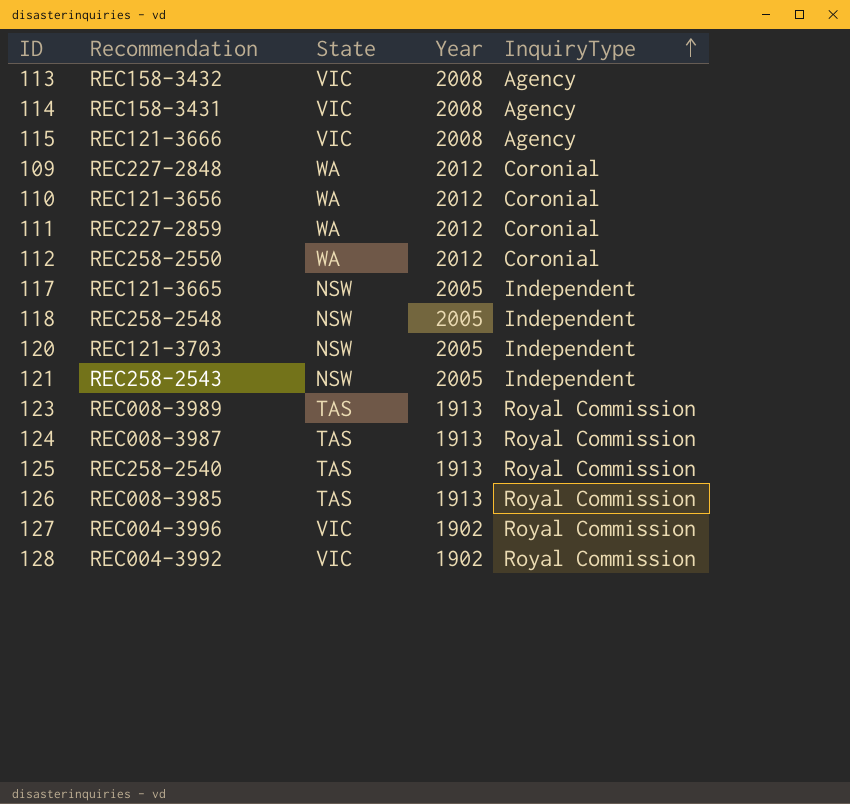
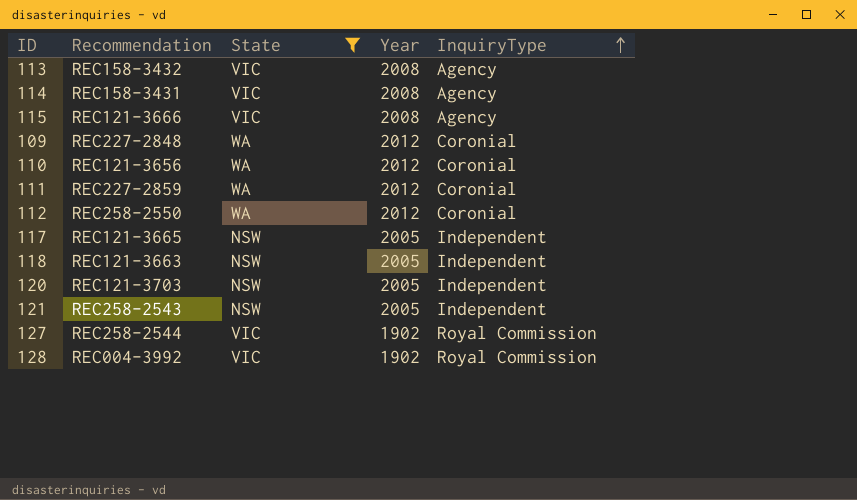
filter: none -> State != TAS
118 | Recommendation: REC258-2548 -> REC121-3663
127 | Recommendation: REC004-3996 -> REC258-2544

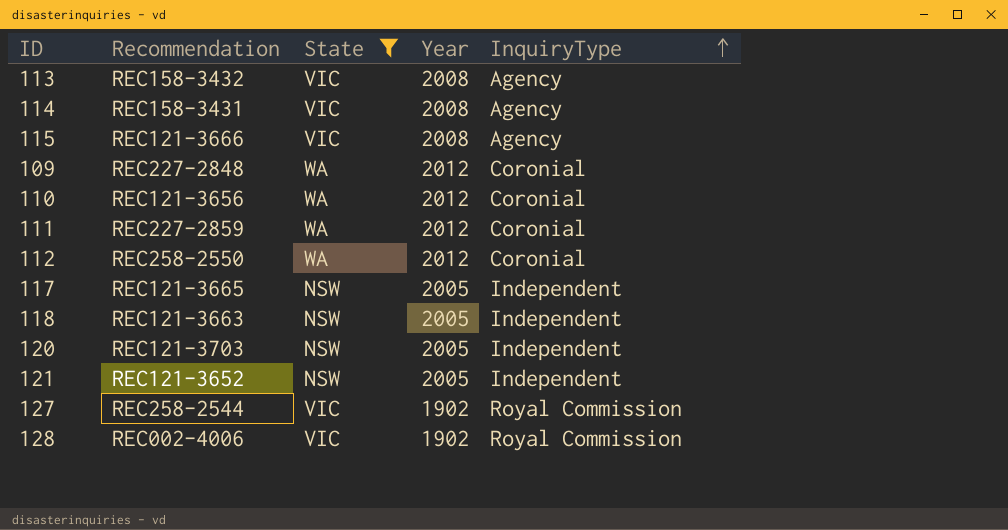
121 | Recommendation: REC258-2543 -> REC121-3652
128 | Recommendation: REC004-3992 -> REC002-4006

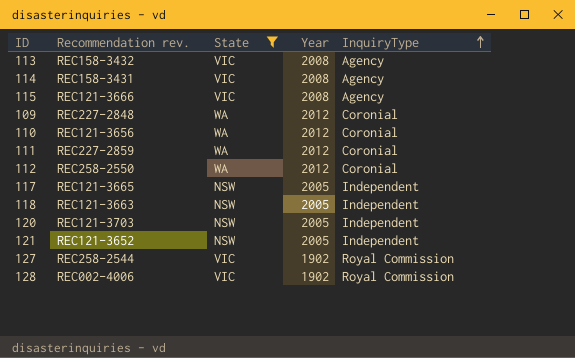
column name: Recommendation -> Recommendation rev.

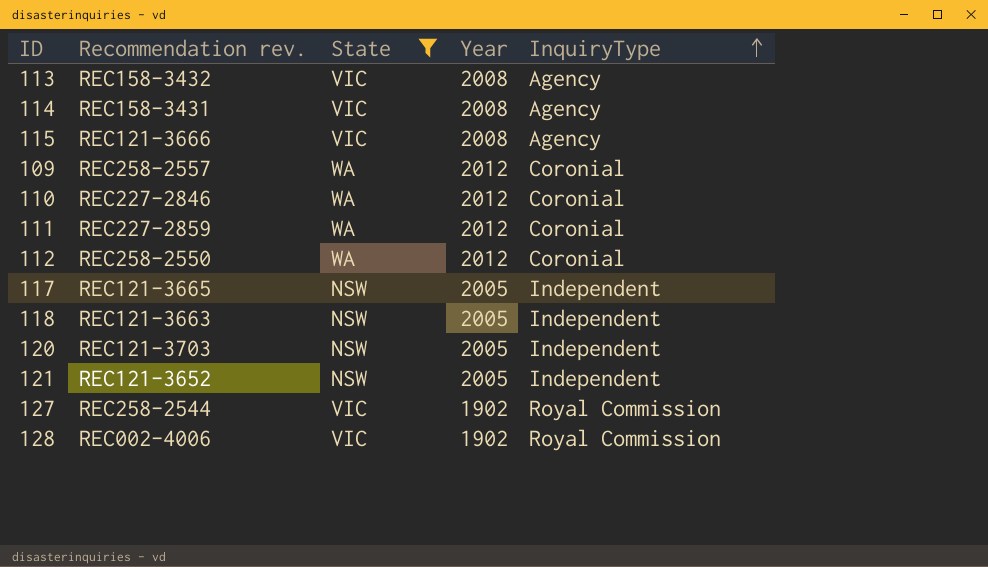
109 | Recommendation rev.: REC227-2848 -> REC258-2557
110 | Recommendation rev.: REC121-3656 -> REC227-2846

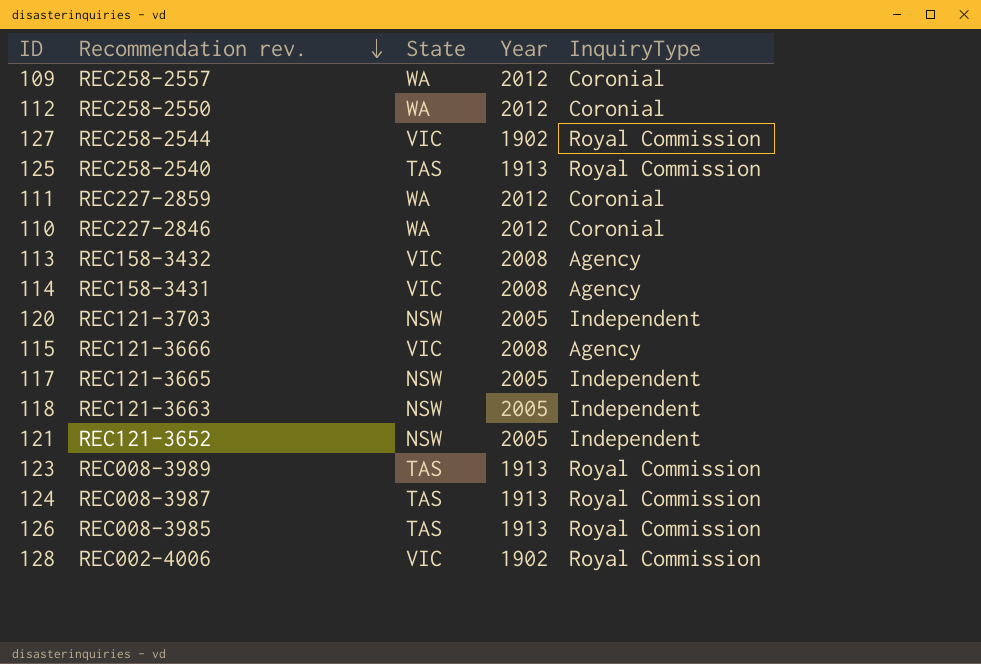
filter: State != TAS -> none
row order: InquiryType ascending -> Recommendation rev. descending

